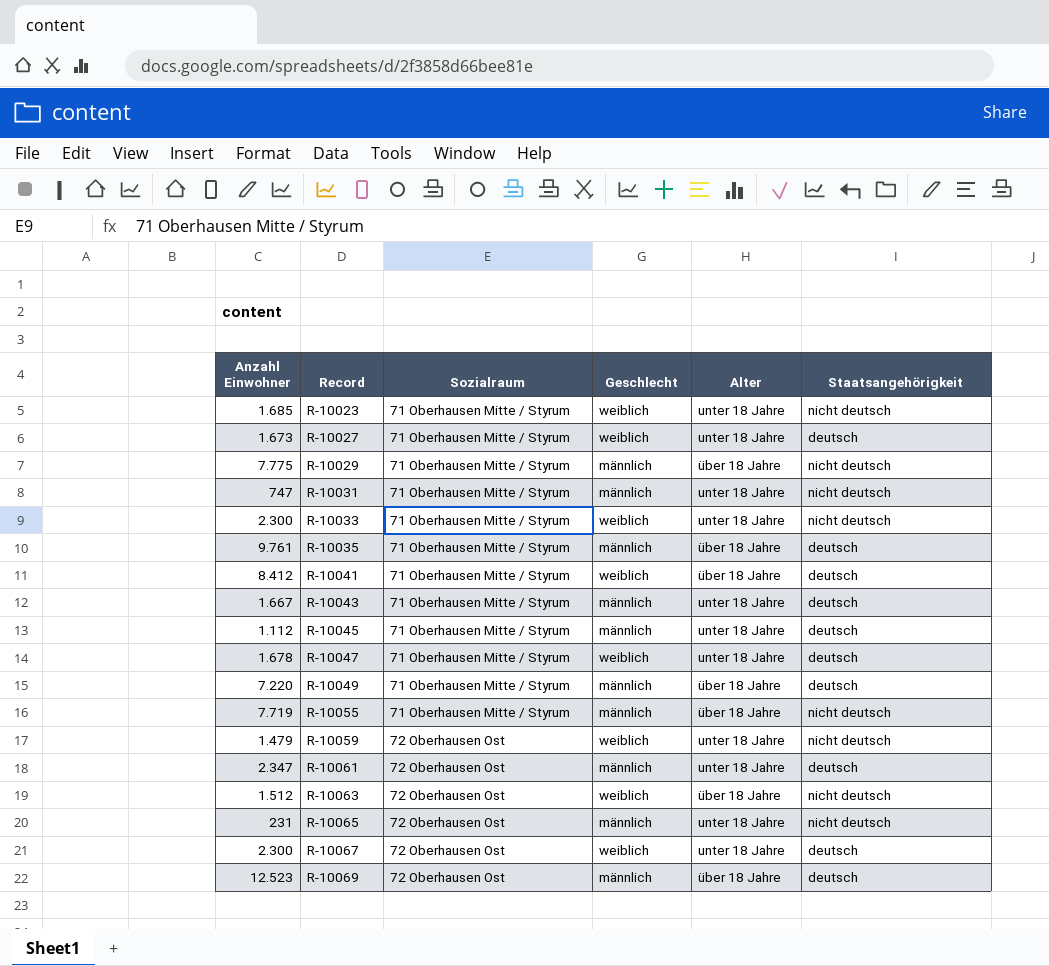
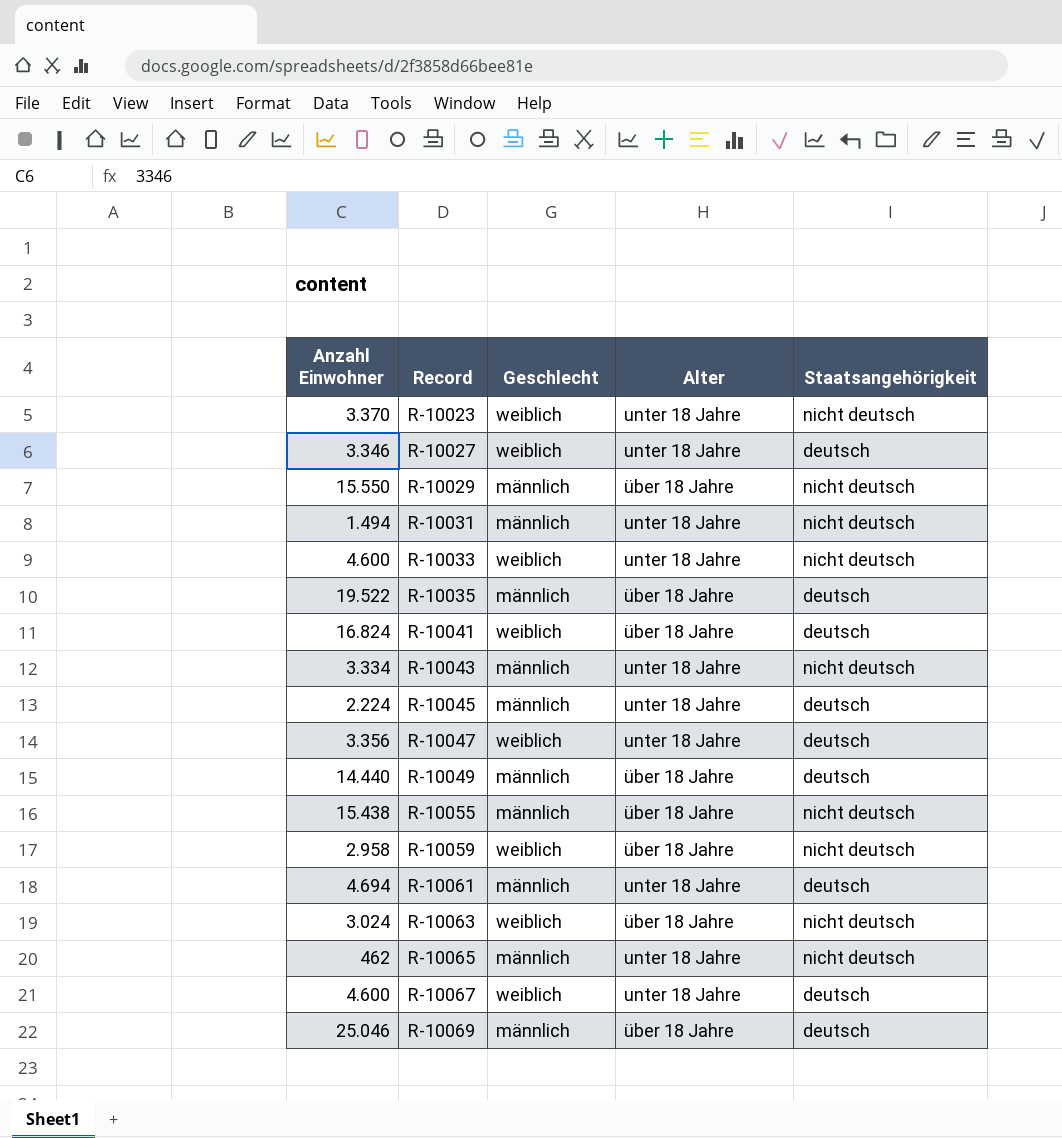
column Sozialraum | position: 3 -> none
R-10023 | Anzahl Einwohner: 1.685 -> 3.370
R-10027 | Anzahl Einwohner: 1.673 -> 3.346
R-10029 | Anzahl Einwohner: 7.775 -> 15.550
R-10031 | Anzahl Einwohner: 747 -> 1.494
R-10033 | Anzahl Einwohner: 2.300 -> 4.600
R-10035 | Anzahl Einwohner: 9.761 -> 19.522
R-10041 | Anzahl Einwohner: 8.412 -> 16.824
R-10043 | Anzahl Einwohner: 1.667 -> 3.334
R-10043 | Staatsangehörigkeit: deutsch -> nicht deutsch
R-10045 | Anzahl Einwohner: 1.112 -> 2.224
R-10047 | Anzahl Einwohner: 1.678 -> 3.356
R-10049 | Anzahl Einwohner: 7.220 -> 14.440
R-10055 | Anzahl Einwohner: 7.719 -> 15.438
R-10059 | Anzahl Einwohner: 1.479 -> 2.958
R-10059 | Alter: unter 18 Jahre -> über 18 Jahre
R-10061 | Anzahl Einwohner: 2.347 -> 4.694
R-10063 | Anzahl Einwohner: 1.512 -> 3.024
R-10065 | Anzahl Einwohner: 231 -> 462
R-10067 | Anzahl Einwohner: 2.300 -> 4.600
R-10069 | Anzahl Einwohner: 12.523 -> 25.046

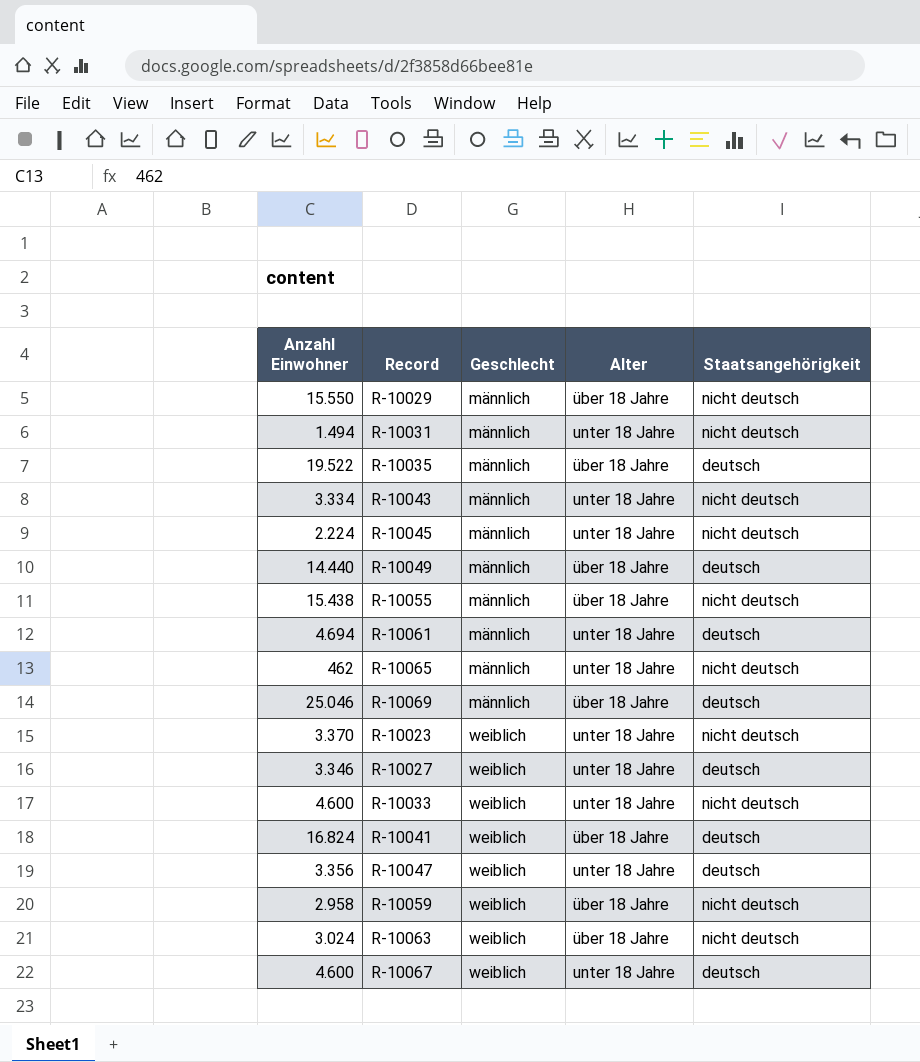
row order: Record ascending -> Geschlecht ascending
R-10045 | Staatsangehörigkeit: deutsch -> nicht deutsch

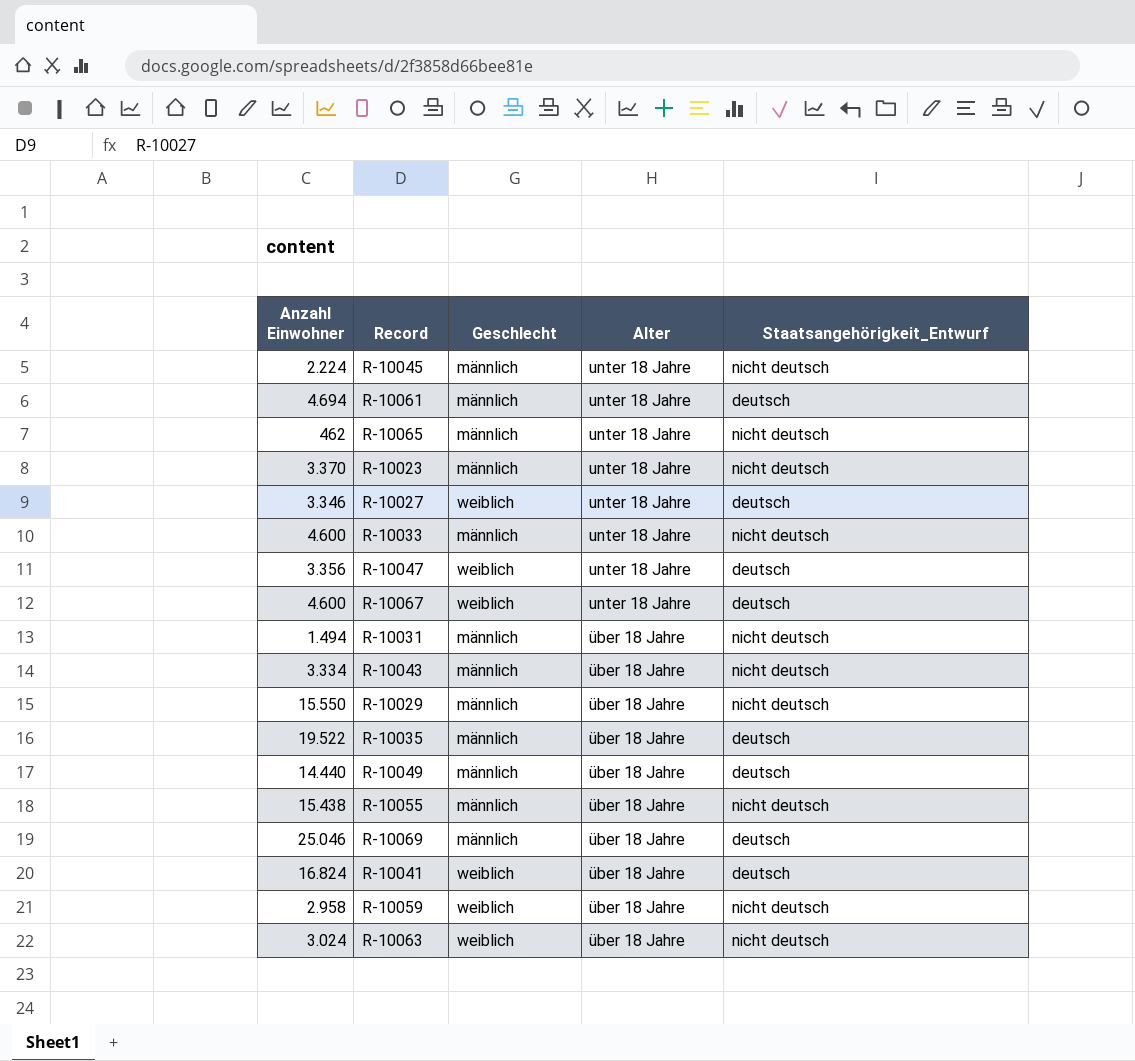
row order: Geschlecht ascending -> Alter descending
column name: Staatsangehörigkeit -> Staatsangehörigkeit_Entwurf
R-10023 | Geschlecht: weiblich -> männlich
R-10033 | Geschlecht: weiblich -> männlich
R-10031 | Alter: unter 18 Jahre -> über 18 Jahre
R-10043 | Alter: unter 18 Jahre -> über 18 Jahre

